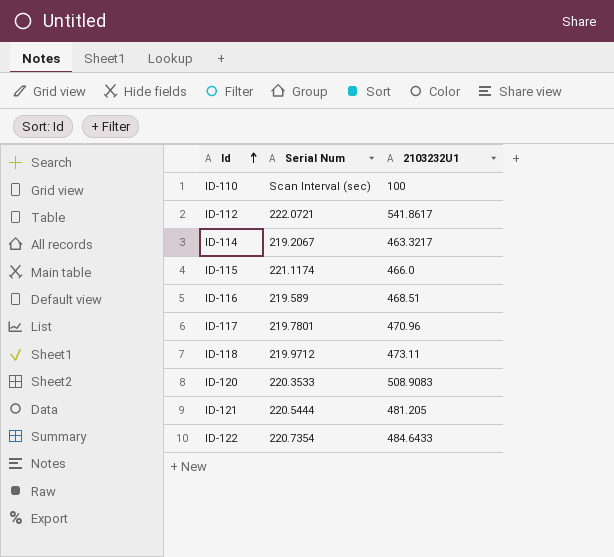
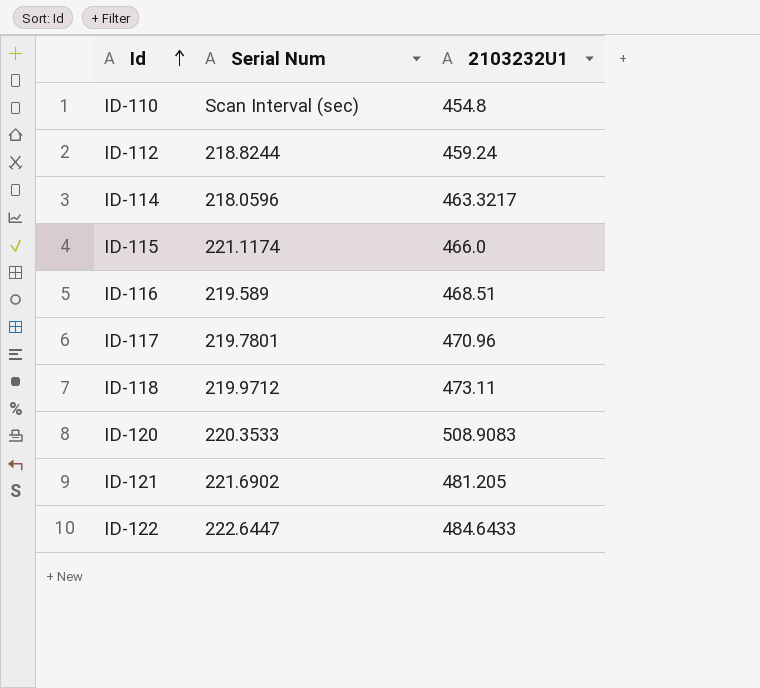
ID-110 | 2103232U1: 100 -> 454.8
ID-112 | Serial Num: 222.0721 -> 218.8244
ID-112 | 2103232U1: 541.8617 -> 459.24
ID-114 | Serial Num: 219.2067 -> 218.0596
ID-121 | Serial Num: 220.5444 -> 221.6902
ID-122 | Serial Num: 220.7354 -> 222.6447

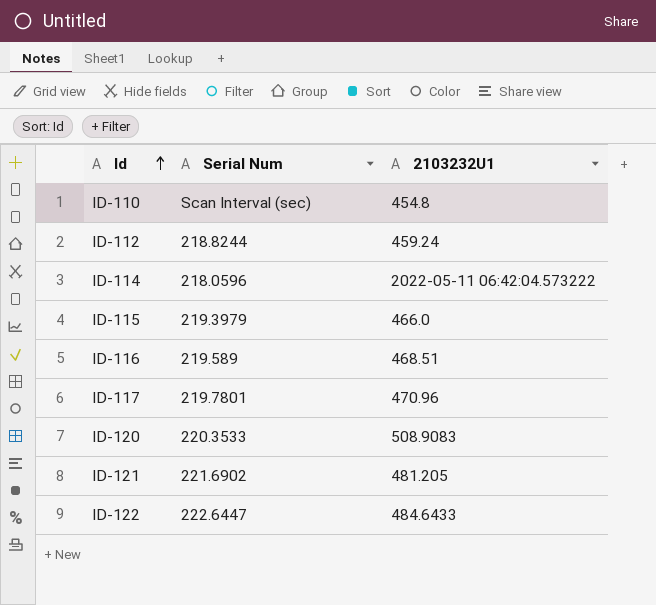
row ID-118: 219.9712 | 473.11 -> none
ID-114 | 2103232U1: 463.3217 -> 2022-05-11 06:42:04.573222
ID-115 | Serial Num: 221.1174 -> 219.3979

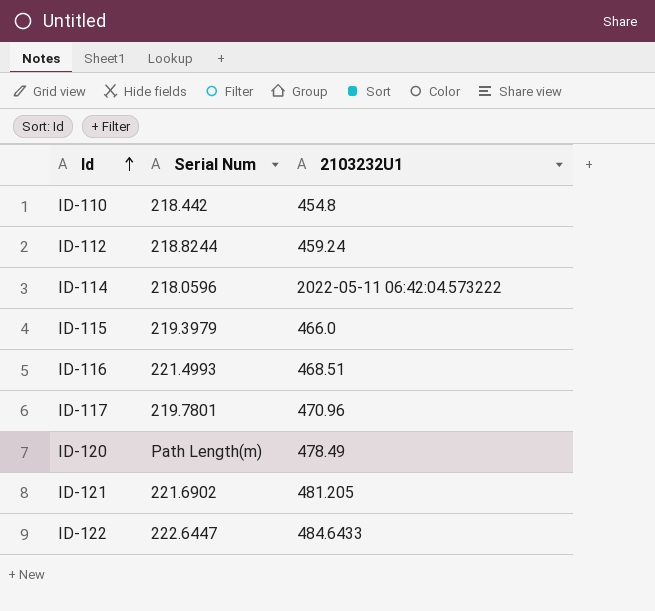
ID-110 | Serial Num: Scan Interval (sec) -> 218.442
ID-116 | Serial Num: 219.589 -> 221.4993
ID-120 | Serial Num: 220.3533 -> Path Length(m)
ID-120 | 2103232U1: 508.9083 -> 478.49

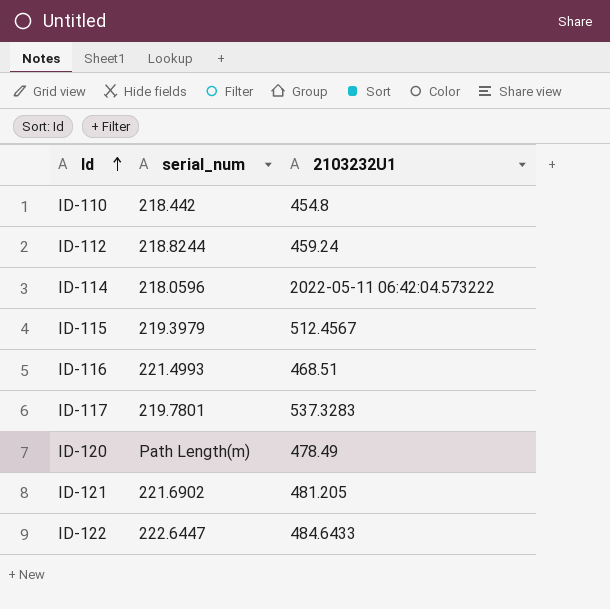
column name: Serial Num -> serial_num
ID-115 | 2103232U1: 466.0 -> 512.4567
ID-117 | 2103232U1: 470.96 -> 537.3283

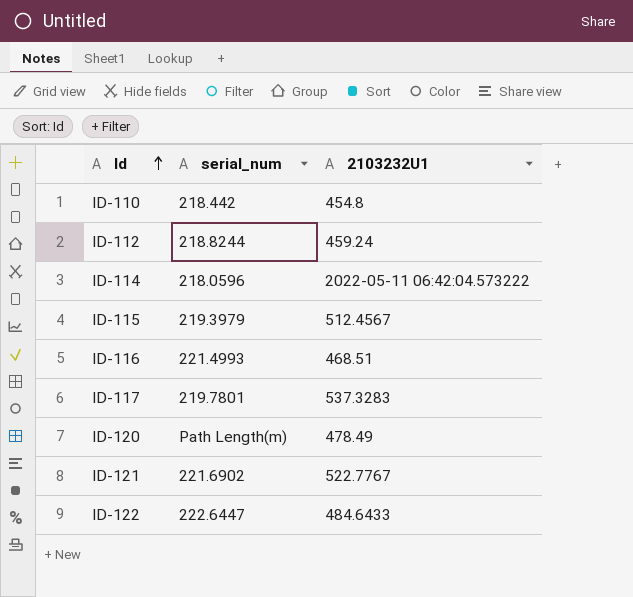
ID-121 | 2103232U1: 481.205 -> 522.7767

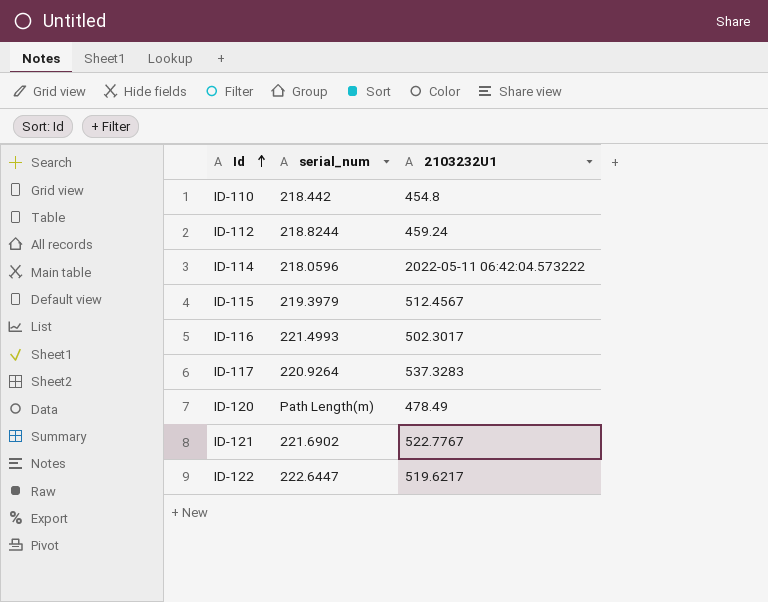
ID-116 | 2103232U1: 468.51 -> 502.3017
ID-117 | serial_num: 219.7801 -> 220.9264
ID-122 | 2103232U1: 484.6433 -> 519.6217

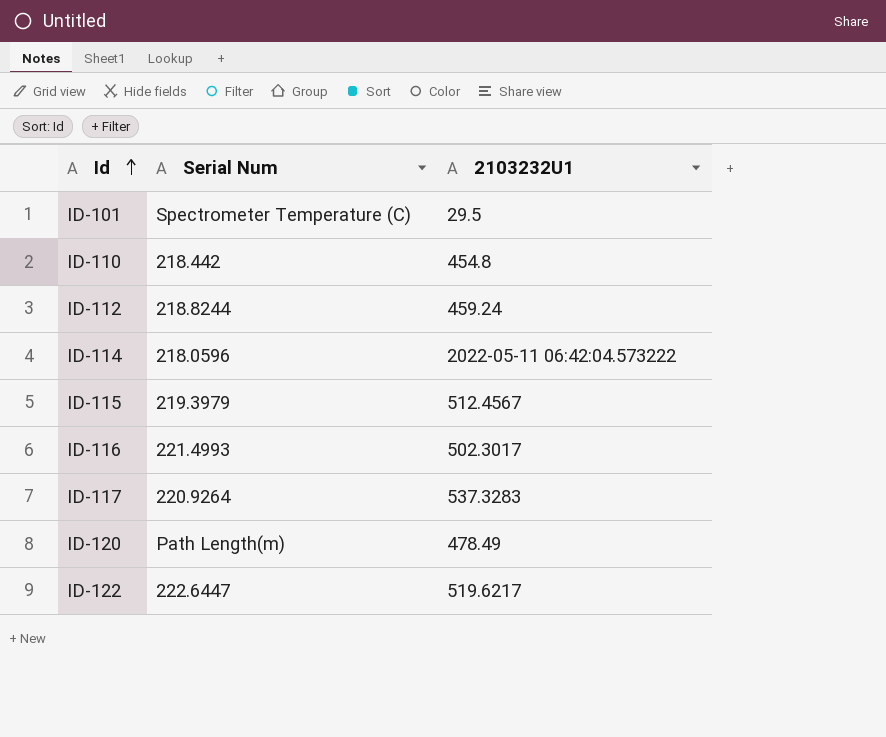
column name: serial_num -> Serial Num
row ID-121: 221.6902 | 522.7767 -> none
row ID-101: none -> Spectrometer Temperature (C) | 29.5

